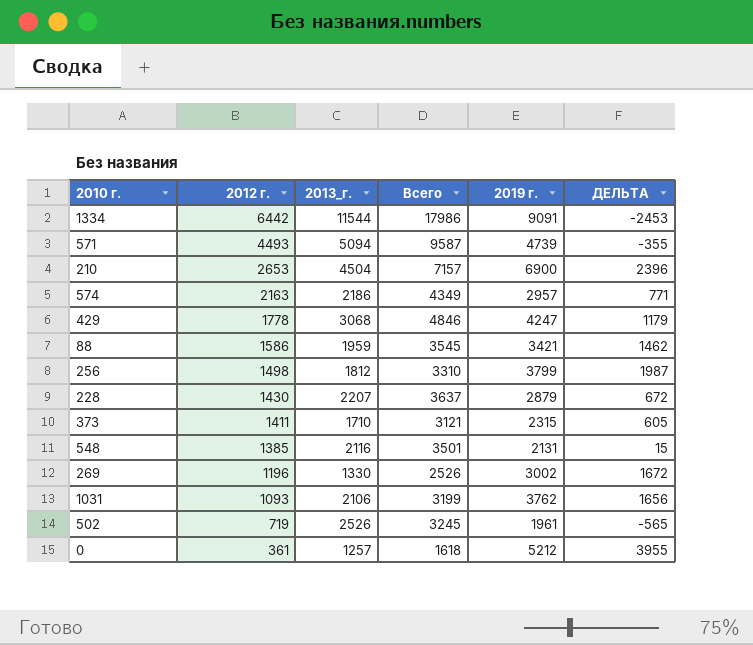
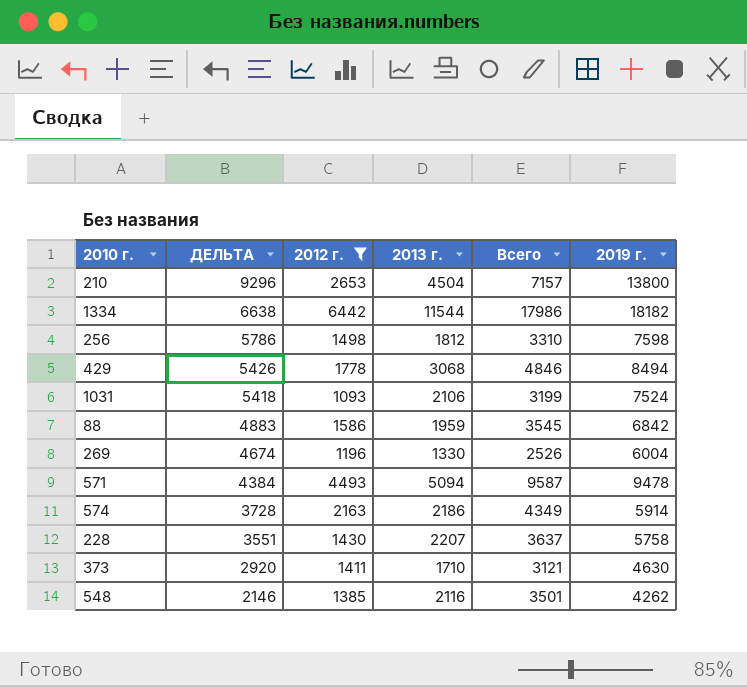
filter: none -> 2012 г. >= 1093
row order: 2012 г. descending -> ДЕЛЬТА descending
column ДЕЛЬТА | position: 6 -> 2
column name: 2013_г. -> 2013 г.
210 | ДЕЛЬТА: 2396 -> 9296
210 | 2019 г.: 6900 -> 13800
1334 | ДЕЛЬТА: -2453 -> 6638
1334 | 2019 г.: 9091 -> 18182
256 | ДЕЛЬТА: 1987 -> 5786
256 | 2019 г.: 3799 -> 7598
429 | ДЕЛЬТА: 1179 -> 5426
429 | 2019 г.: 4247 -> 8494
1031 | ДЕЛЬТА: 1656 -> 5418
1031 | 2019 г.: 3762 -> 7524
88 | ДЕЛЬТА: 1462 -> 4883
88 | 2019 г.: 3421 -> 6842
269 | ДЕЛЬТА: 1672 -> 4674
269 | 2019 г.: 3002 -> 6004
571 | ДЕЛЬТА: -355 -> 4384
571 | 2019 г.: 4739 -> 9478
574 | ДЕЛЬТА: 771 -> 3728
574 | 2019 г.: 2957 -> 5914
228 | ДЕЛЬТА: 672 -> 3551
228 | 2019 г.: 2879 -> 5758
373 | ДЕЛЬТА: 605 -> 2920
373 | 2019 г.: 2315 -> 4630
548 | ДЕЛЬТА: 15 -> 2146
548 | 2019 г.: 2131 -> 4262

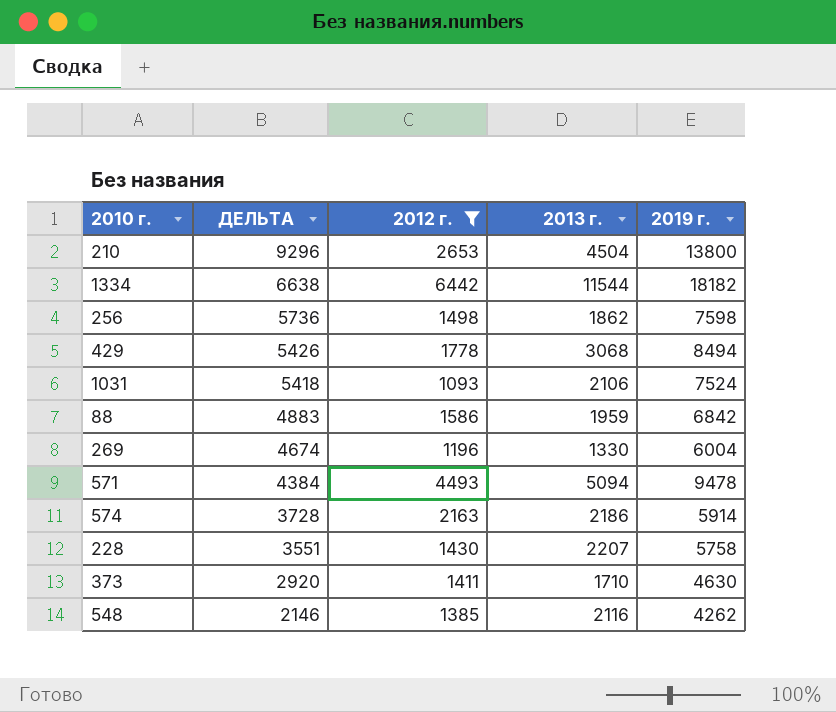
column Всего | formula: [2012 г.] + [2013 г.] -> none
256 | ДЕЛЬТА: 5786 -> 5736
256 | 2013 г.: 1812 -> 1862

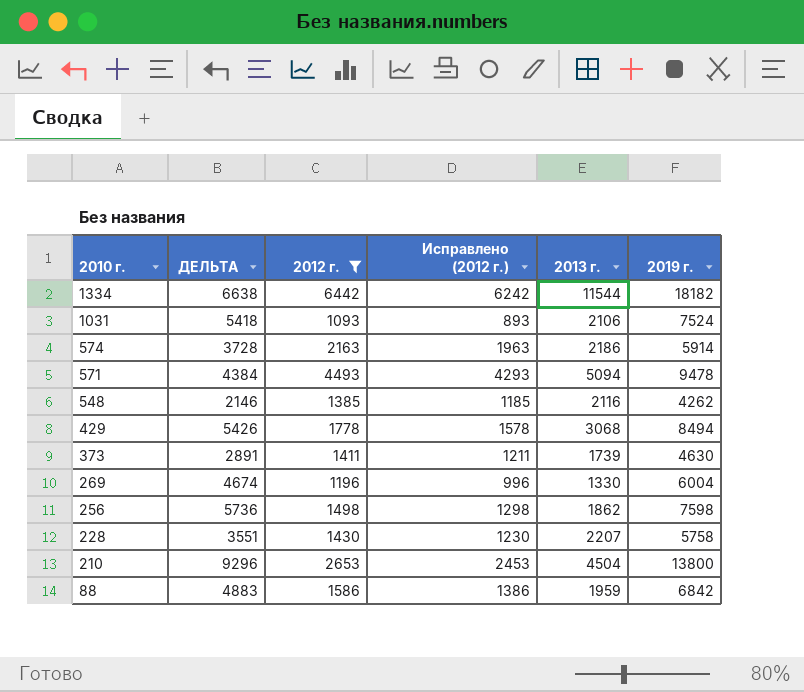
row order: ДЕЛЬТА descending -> 2010 г. descending
column Исправлено (2012 г.) | formula: none -> [2012 г.] - 200
373 | ДЕЛЬТА: 2920 -> 2891
373 | 2013 г.: 1710 -> 1739

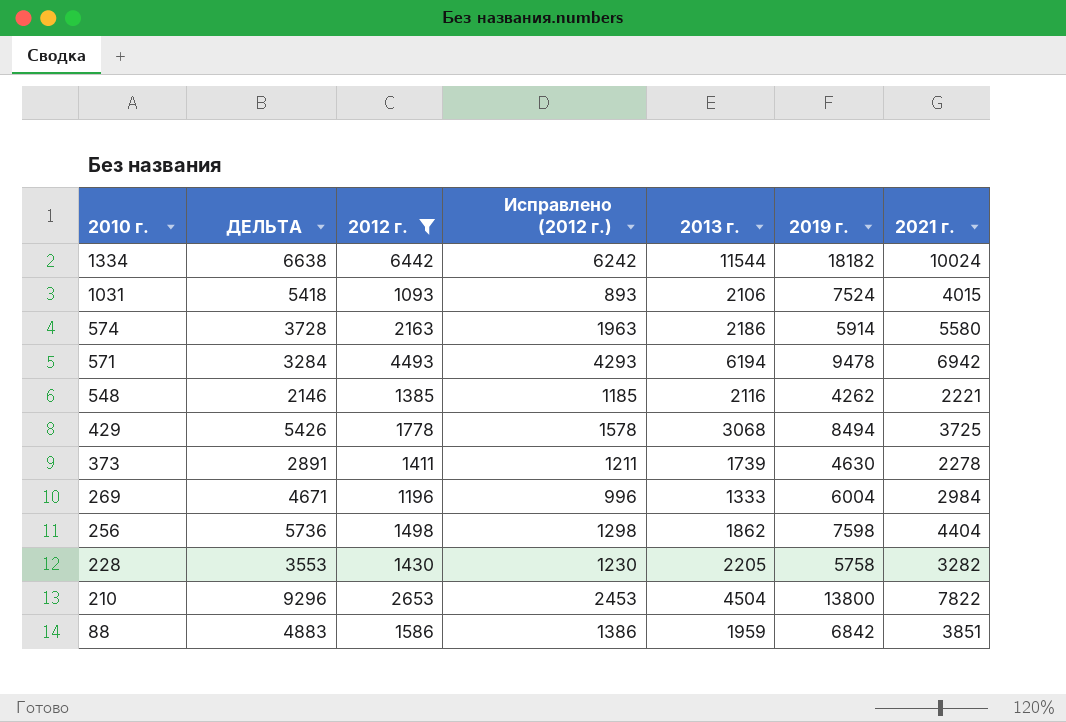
column 2021 г. | position: none -> 7
571 | ДЕЛЬТА: 4384 -> 3284
571 | 2013 г.: 5094 -> 6194
269 | ДЕЛЬТА: 4674 -> 4671
269 | 2013 г.: 1330 -> 1333
228 | ДЕЛЬТА: 3551 -> 3553
228 | 2013 г.: 2207 -> 2205

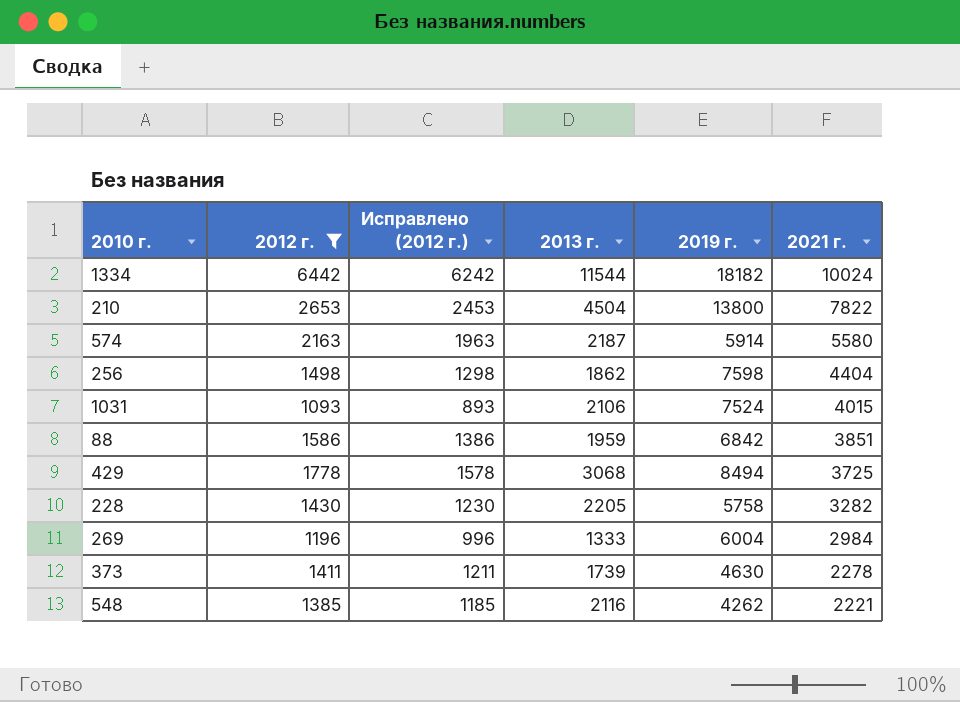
row order: 2010 г. descending -> 2021 г. descending
column ДЕЛЬТА | formula: [2019 г.] - [2013 г.] -> none
row 571: 3284 | 4493 | 4293 | 6194 | 9478 | 6942 -> none
574 | 2013 г.: 2186 -> 2187

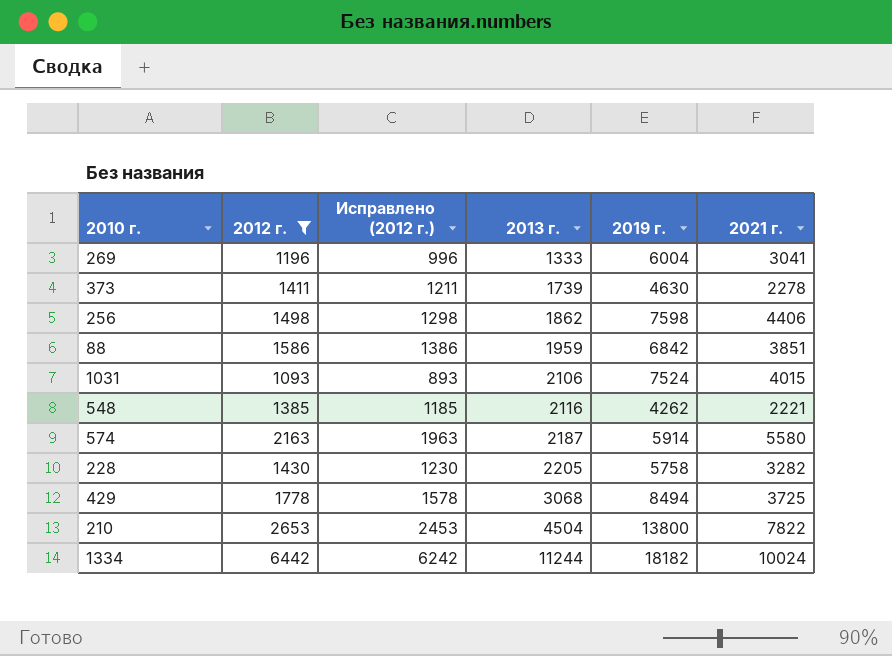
row order: 2021 г. descending -> 2013 г. ascending
269 | 2021 г.: 2984 -> 3041
256 | 2021 г.: 4404 -> 4406
1334 | 2013 г.: 11544 -> 11244

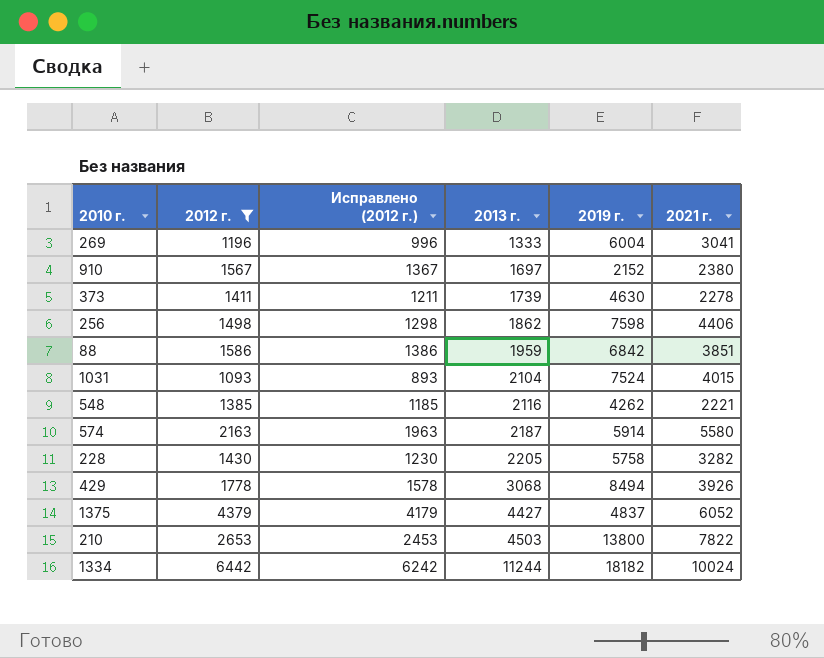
row 910: none -> 1567 | 1367 | 1697 | 2152 | 2380
1031 | 2013 г.: 2106 -> 2104
429 | 2021 г.: 3725 -> 3926
row 1375: none -> 4379 | 4179 | 4427 | 4837 | 6052
210 | 2013 г.: 4504 -> 4503

